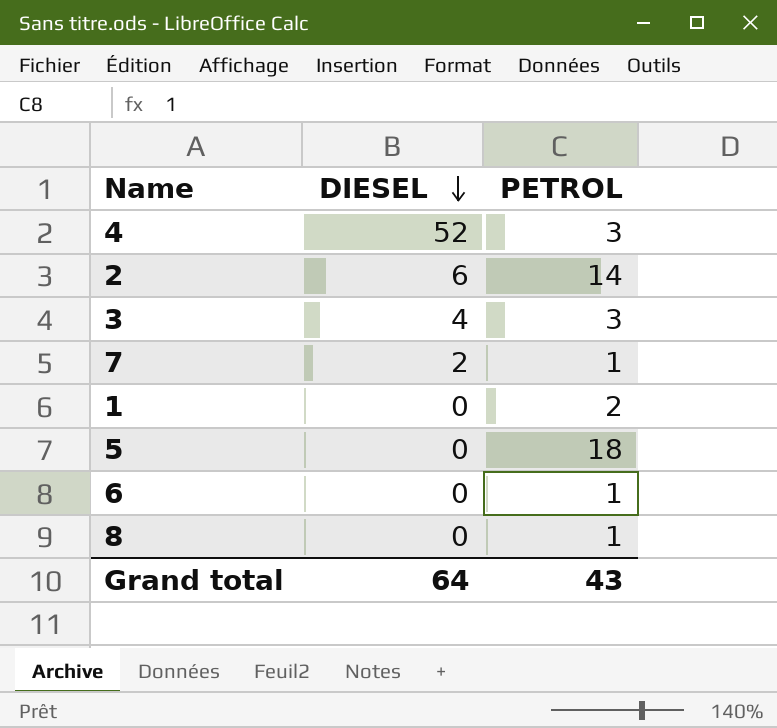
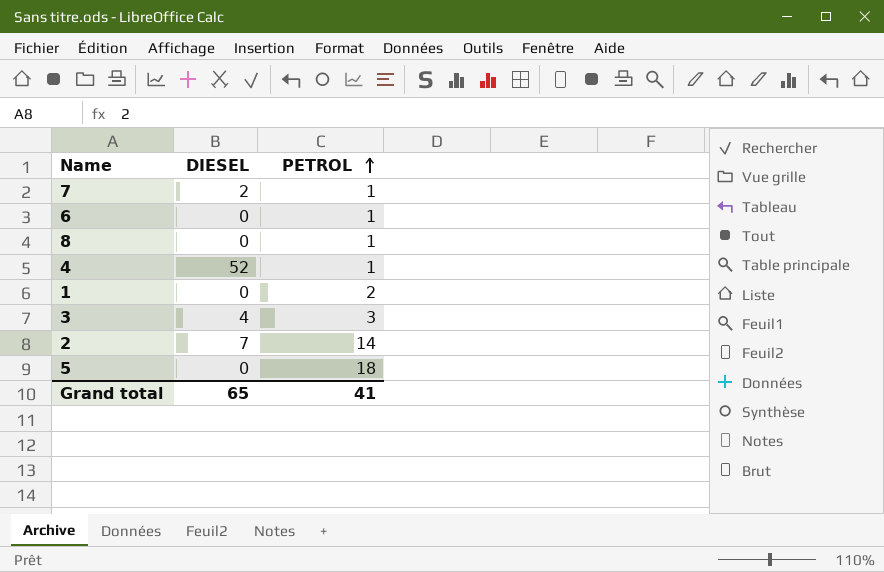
row order: DIESEL descending -> PETROL ascending
4 | PETROL: 3 -> 1
2 | DIESEL: 6 -> 7
Grand total | DIESEL: 64 -> 65
Grand total | PETROL: 43 -> 41

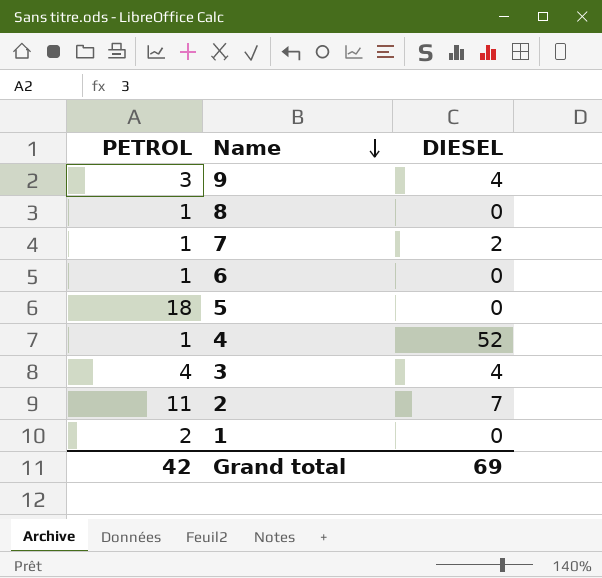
row order: PETROL ascending -> Name descending
column PETROL | position: 3 -> 1
row 9: none -> 3 | 4
3 | PETROL: 3 -> 4
2 | PETROL: 14 -> 11
Grand total | PETROL: 41 -> 42
Grand total | DIESEL: 65 -> 69

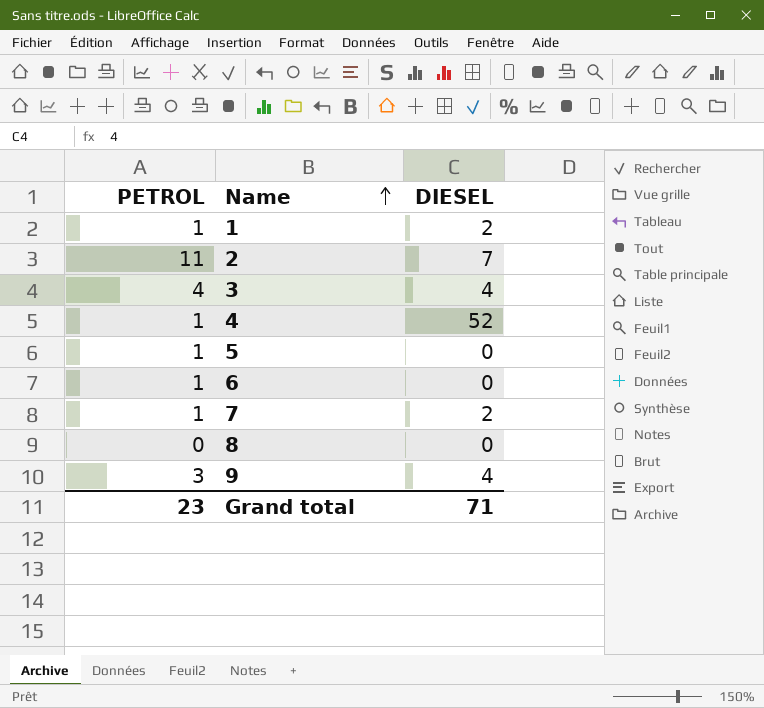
row order: Name descending -> Name ascending
1 | PETROL: 2 -> 1
1 | DIESEL: 0 -> 2
5 | PETROL: 18 -> 1
8 | PETROL: 1 -> 0
Grand total | PETROL: 42 -> 23
Grand total | DIESEL: 69 -> 71

